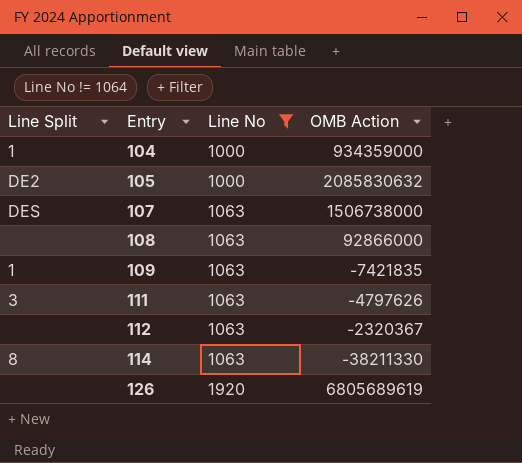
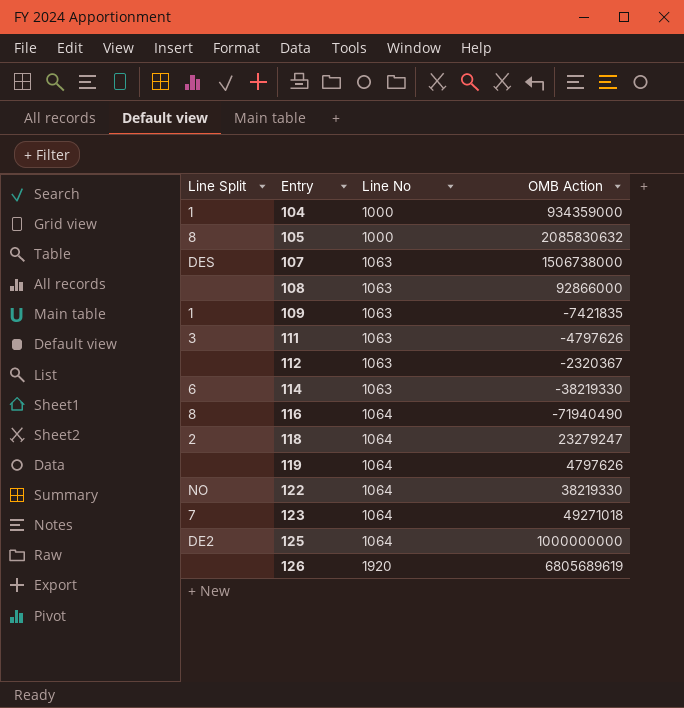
filter: Line No != 1064 -> none
105 | Line Split: DE2 -> 8
114 | Line Split: 8 -> 6
114 | OMB Action: -38211330 -> -38219330

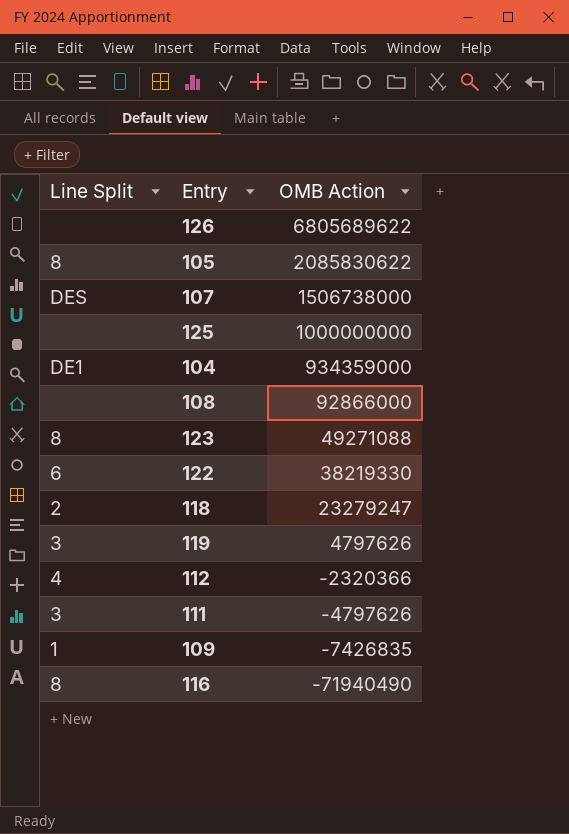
row order: Entry ascending -> OMB Action descending
column Line No | position: 3 -> none
row 114: 6 | 1063 | -38219330 -> none
126 | OMB Action: 6805689619 -> 6805689622
105 | OMB Action: 2085830632 -> 2085830622
125 | Line Split: DE2 -> none
104 | Line Split: 1 -> DE1
123 | Line Split: 7 -> 8
123 | OMB Action: 49271018 -> 49271088
122 | Line Split: NO -> 6
119 | Line Split: none -> 3
112 | Line Split: none -> 4
112 | OMB Action: -2320367 -> -2320366
109 | OMB Action: -7421835 -> -7426835

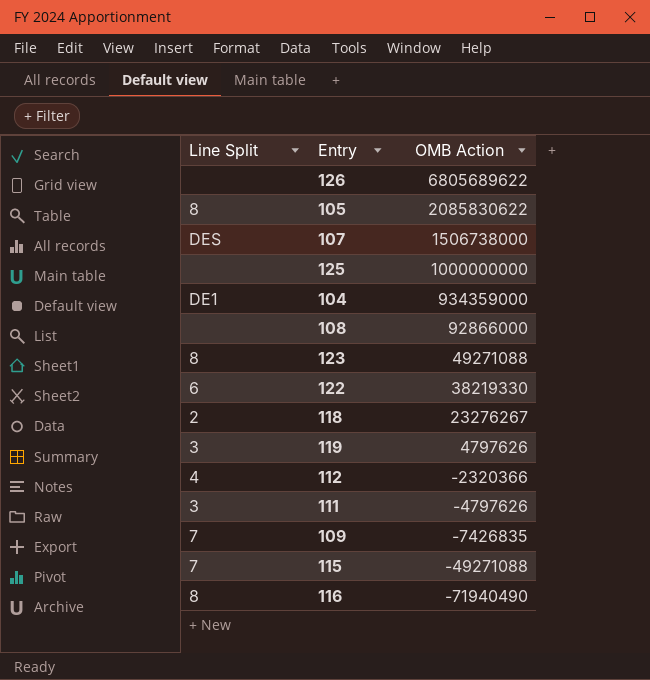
118 | OMB Action: 23279247 -> 23276267
109 | Line Split: 1 -> 7
row 115: none -> 7 | -49271088

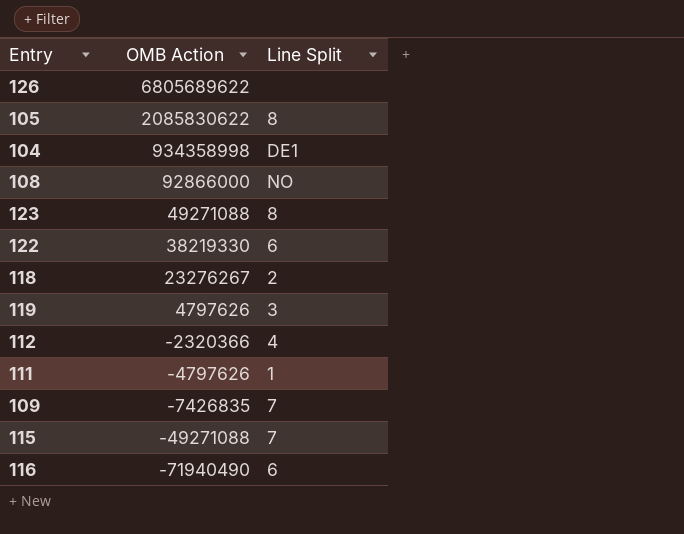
column Line Split | position: 1 -> 3
row 107: DES | 1506738000 -> none
row 125: none | 1000000000 -> none
104 | OMB Action: 934359000 -> 934358998
108 | Line Split: none -> NO
111 | Line Split: 3 -> 1
116 | Line Split: 8 -> 6

